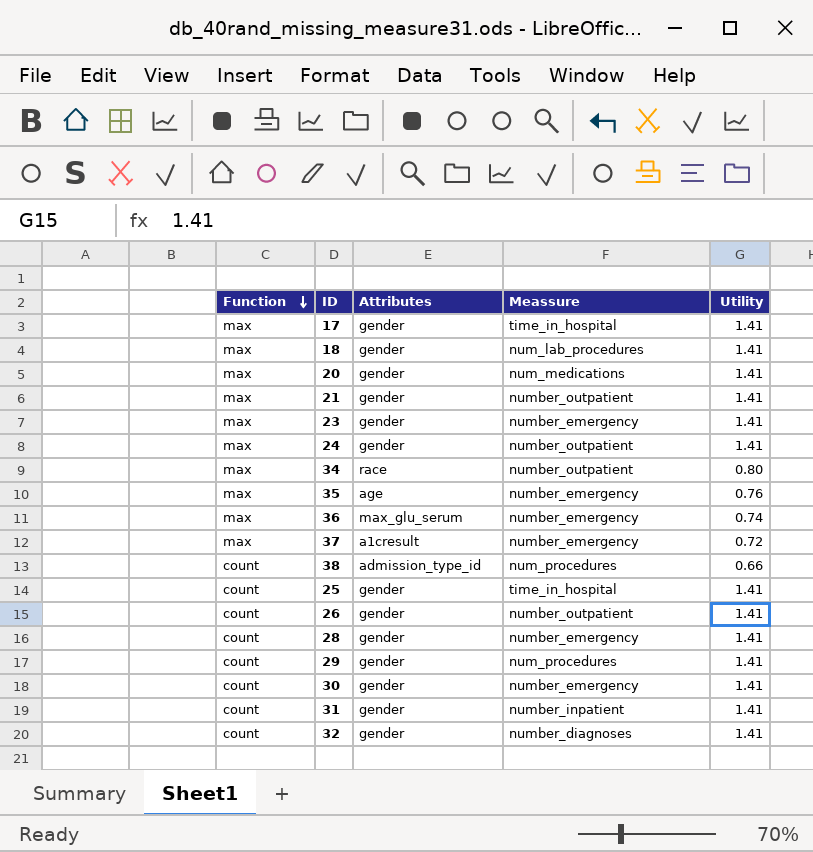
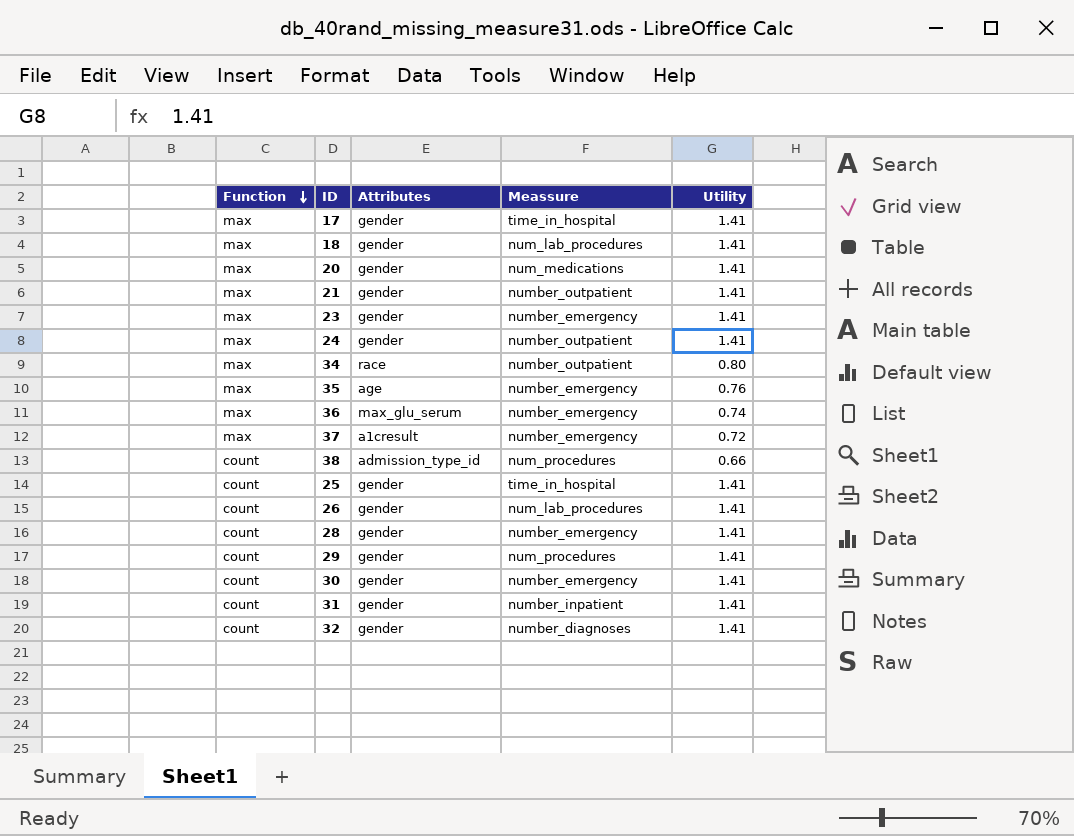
26 | Meassure: number_outpatient -> num_lab_procedures

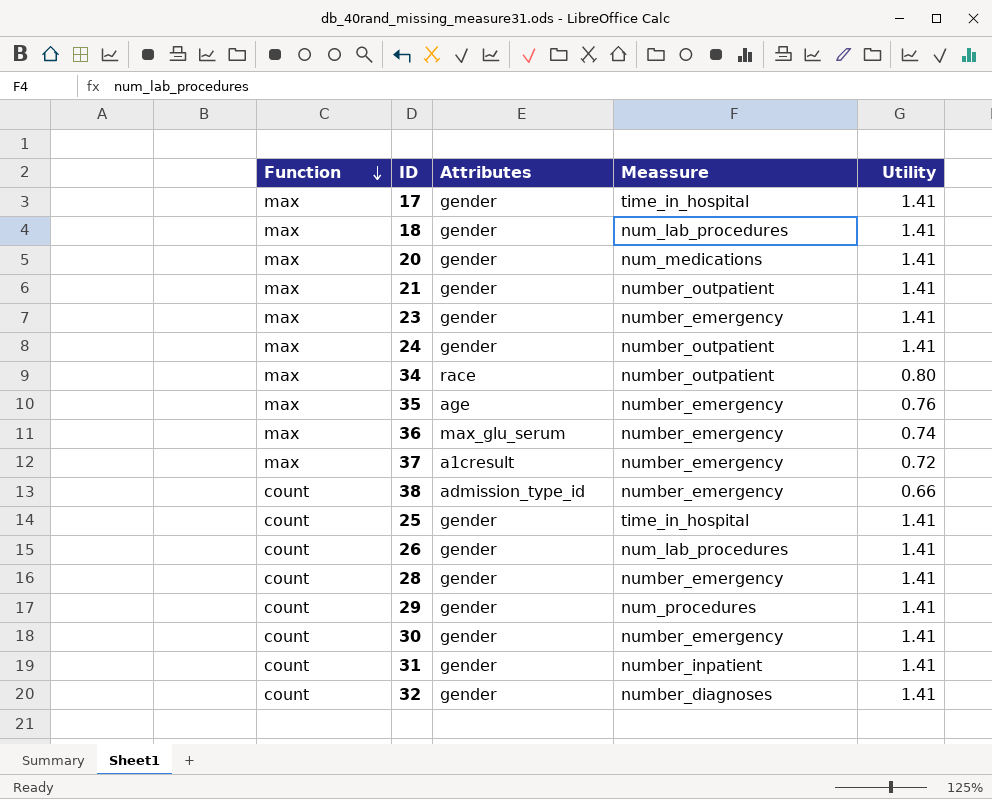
38 | Meassure: num_procedures -> number_emergency

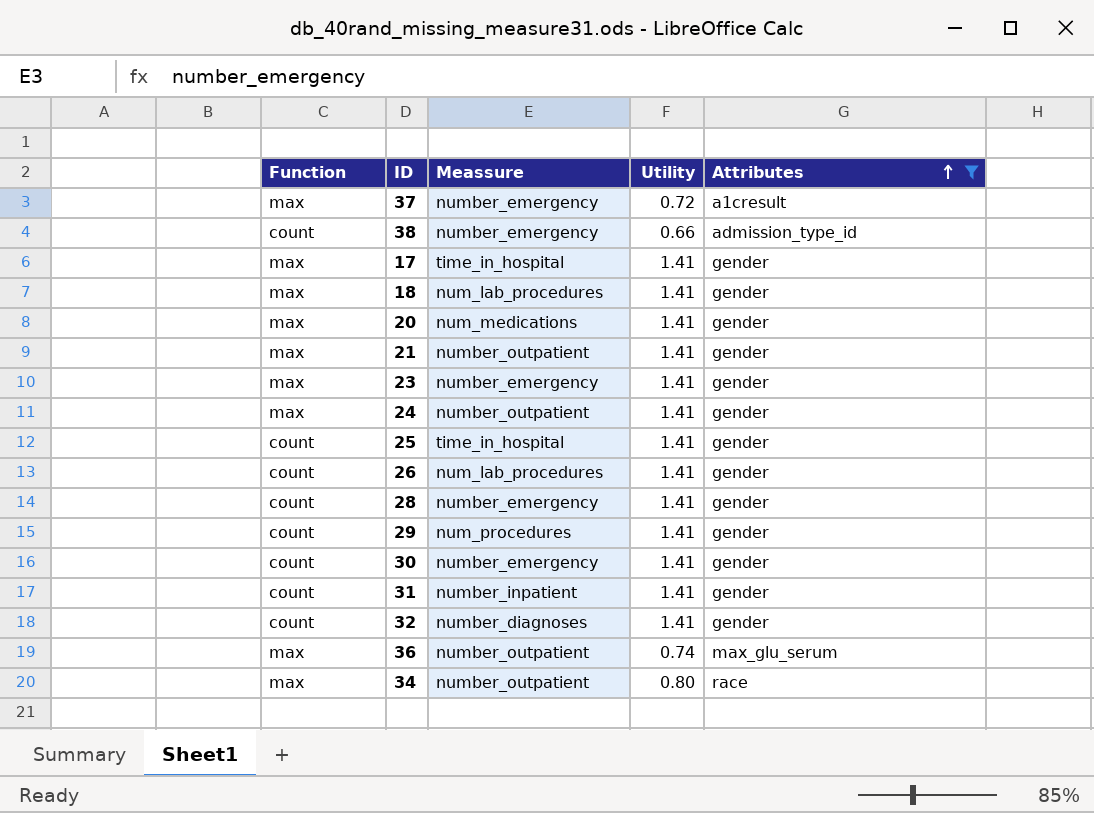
filter: none -> Attributes != age
row order: Function descending -> Attributes ascending
column Attributes | position: 3 -> 5
36 | Meassure: number_emergency -> number_outpatient

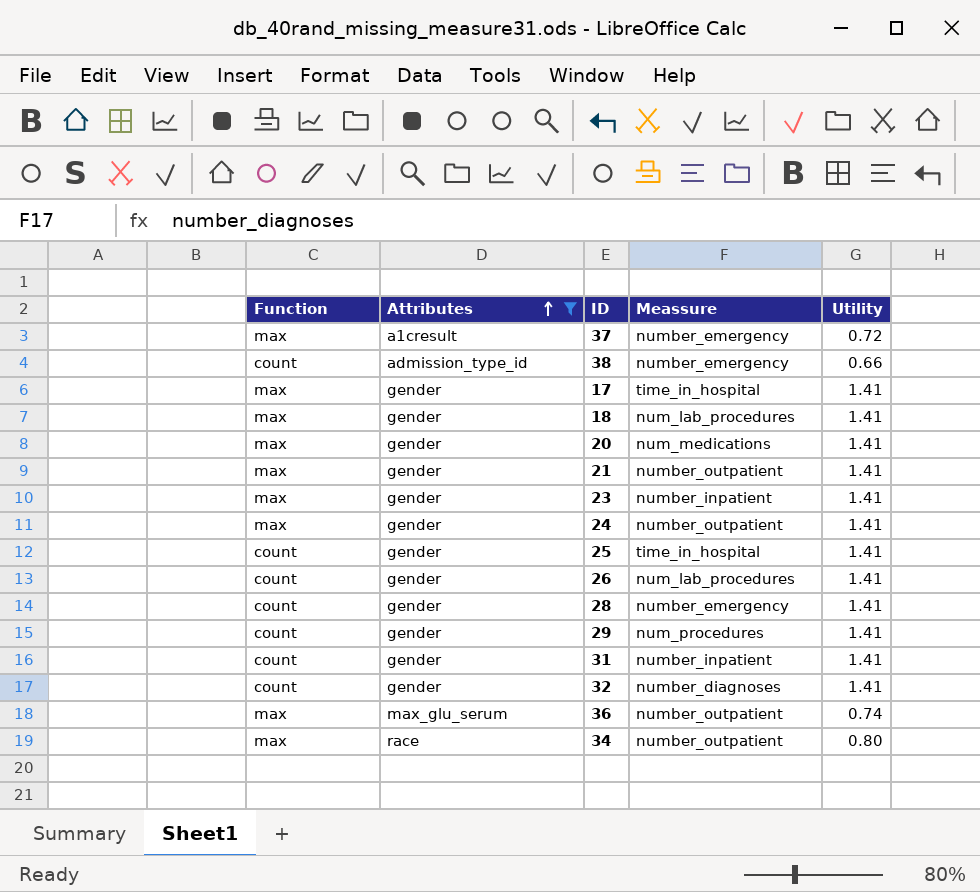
column Attributes | position: 5 -> 2
row 30: count | number_emergency | 1.41 | gender -> none
23 | Meassure: number_emergency -> number_inpatient

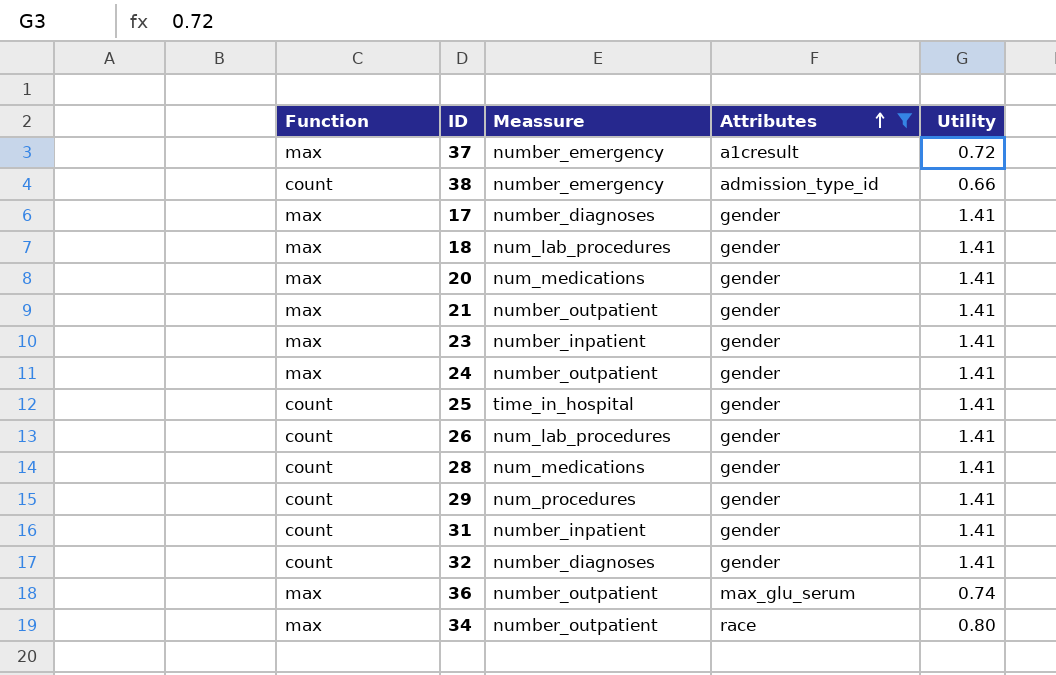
column Attributes | position: 2 -> 4
17 | Meassure: time_in_hospital -> number_diagnoses
28 | Meassure: number_emergency -> num_medications

